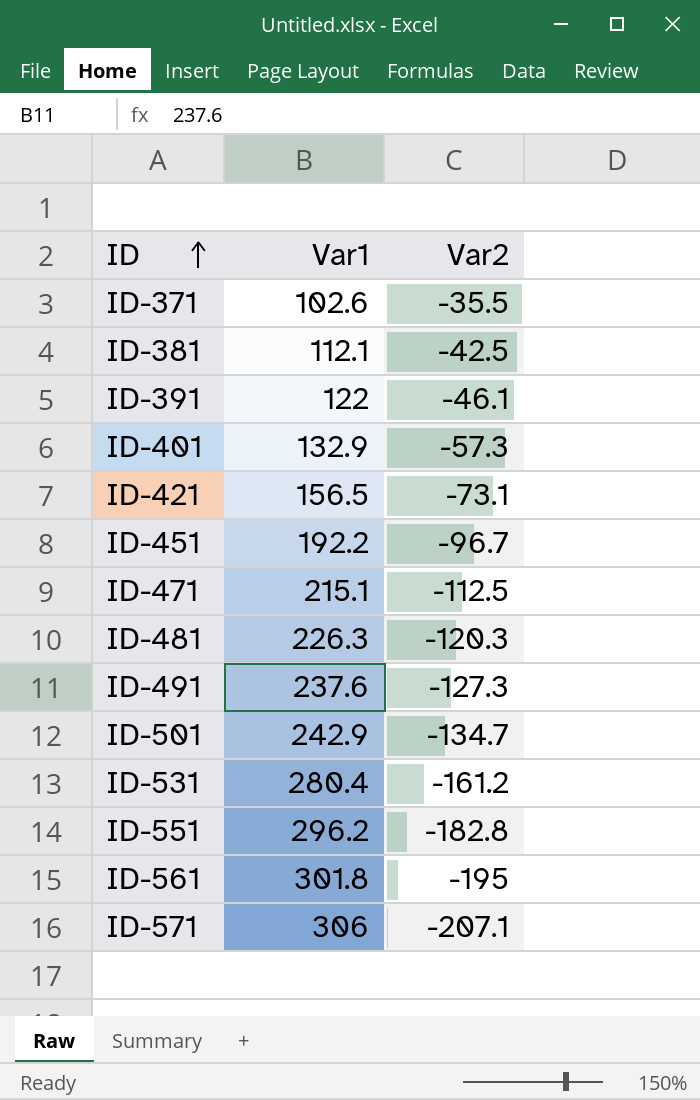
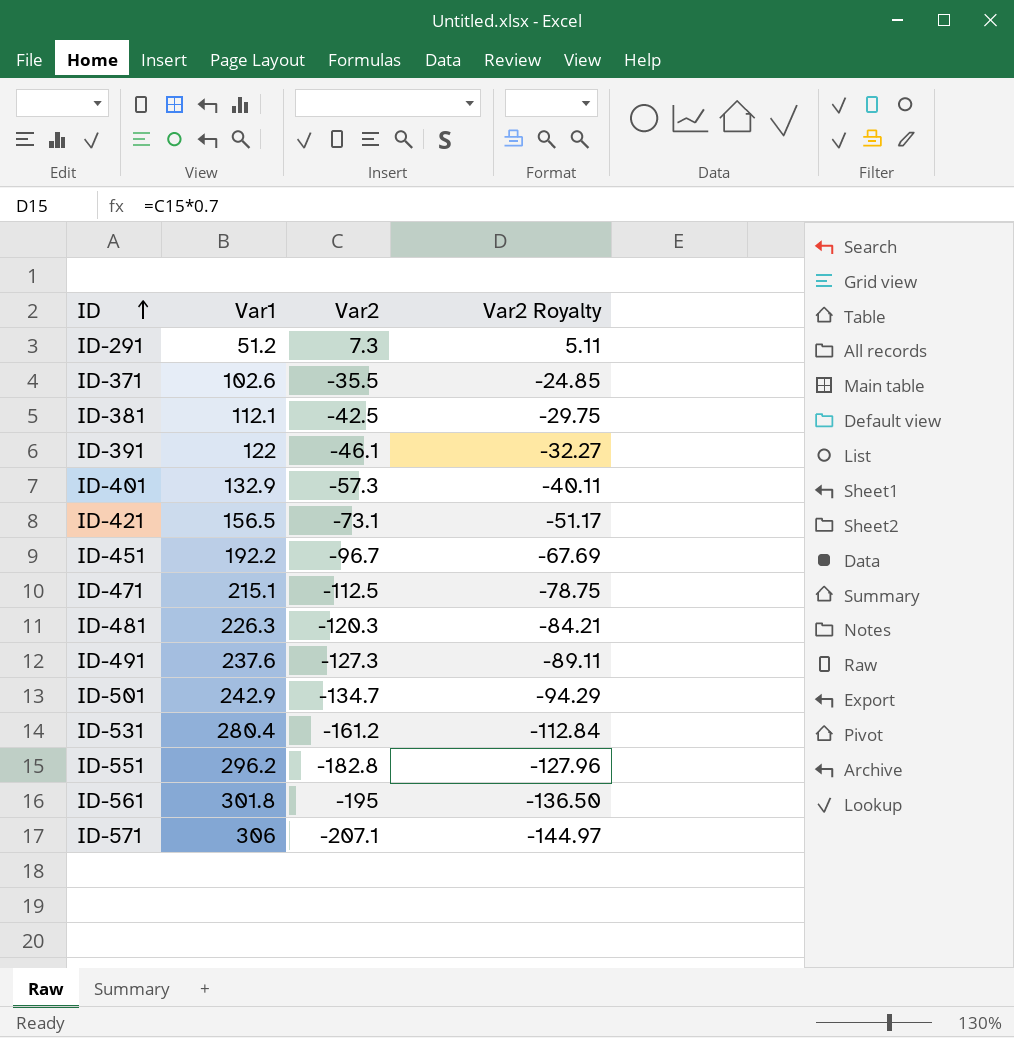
column Var2 Royalty | formula: none -> [Var2] * 0.7
row ID-291: none -> 51.2 | 7.3 | 5.11

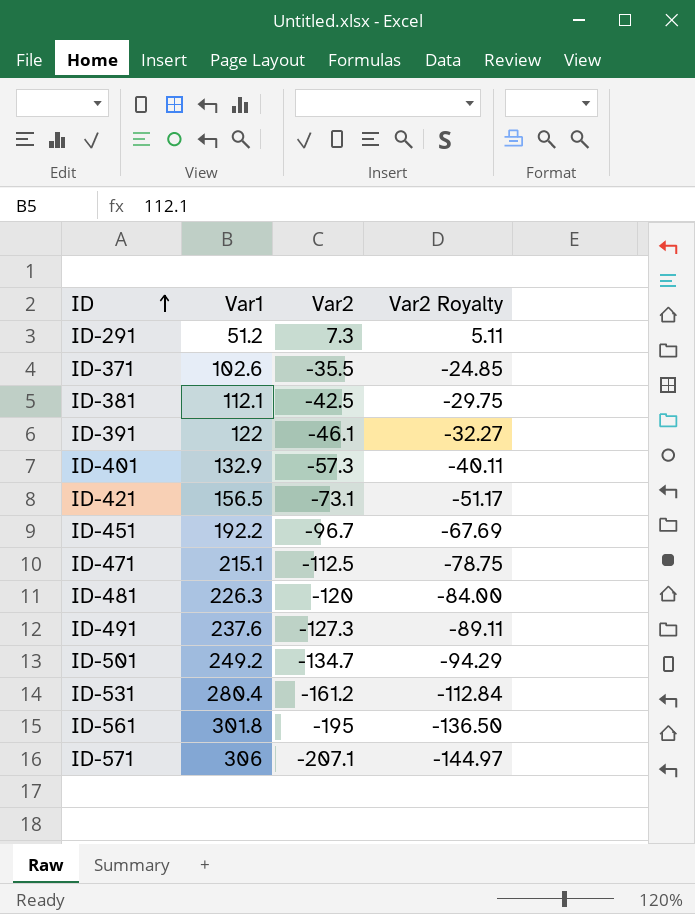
row ID-551: 296.2 | -182.8 | -127.96 -> none
ID-481 | Var2: -120.3 -> -120
ID-481 | Var2 Royalty: -84.21 -> -84.00
ID-501 | Var1: 242.9 -> 249.2

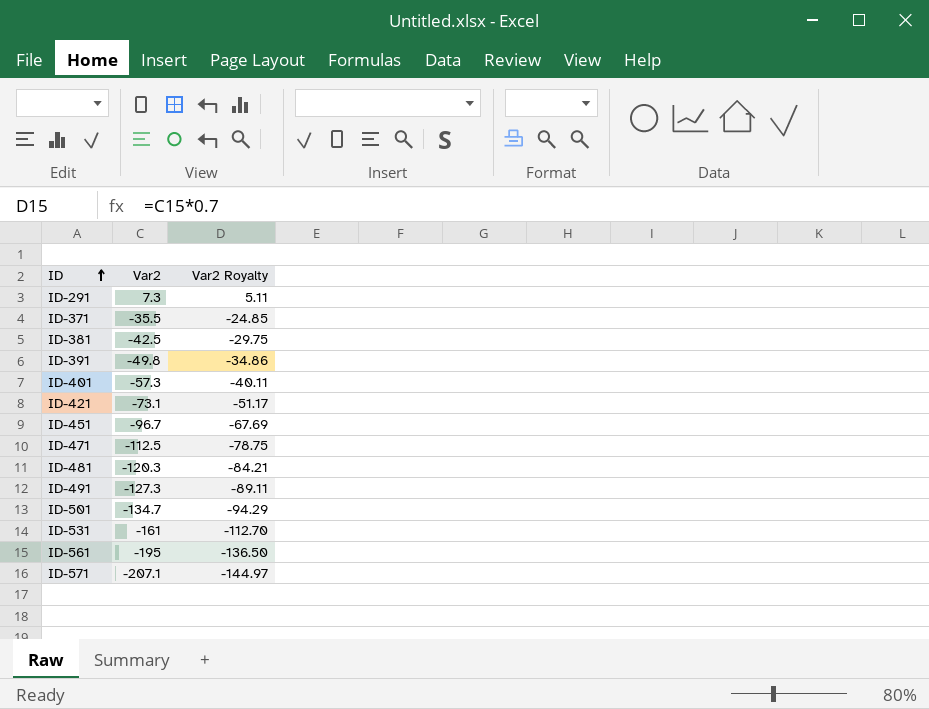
column Var1 | position: 2 -> none
ID-391 | Var2: -46.1 -> -49.8
ID-391 | Var2 Royalty: -32.27 -> -34.86
ID-481 | Var2: -120 -> -120.3
ID-481 | Var2 Royalty: -84.00 -> -84.21
ID-531 | Var2: -161.2 -> -161
ID-531 | Var2 Royalty: -112.84 -> -112.70

